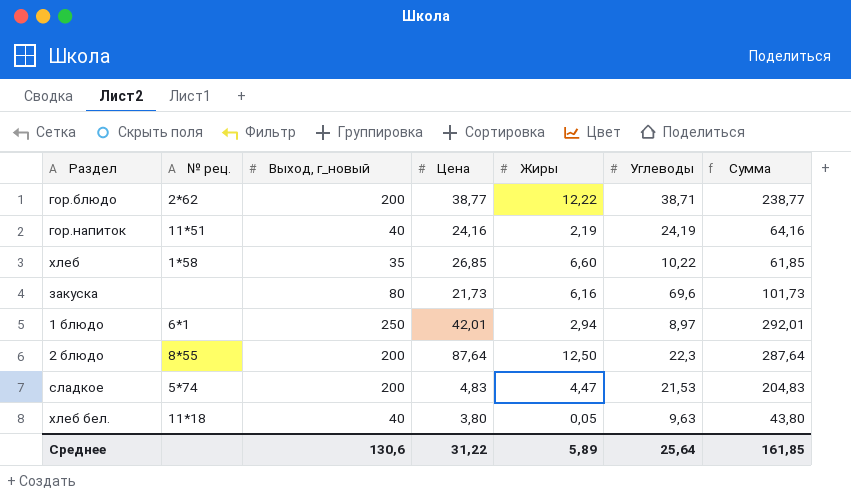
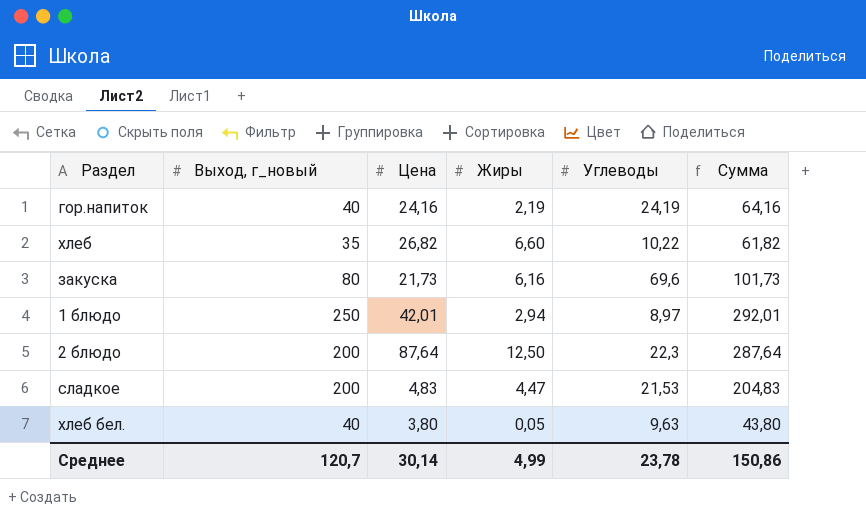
column № рец. | position: 2 -> none
row гор.блюдо: 2*62 | 200 | 38,77 | 12,22 | 38,71 | 238,77 -> none
хлеб | Цена: 26,85 -> 26,82
хлеб | Сумма: 61,85 -> 61,82
Среднее | Выход, г_новый: 130,6 -> 120,7
Среднее | Цена: 31,22 -> 30,14
Среднее | Жиры: 5,89 -> 4,99
Среднее | Углеводы: 25,64 -> 23,78
Среднее | Сумма: 161,85 -> 150,86

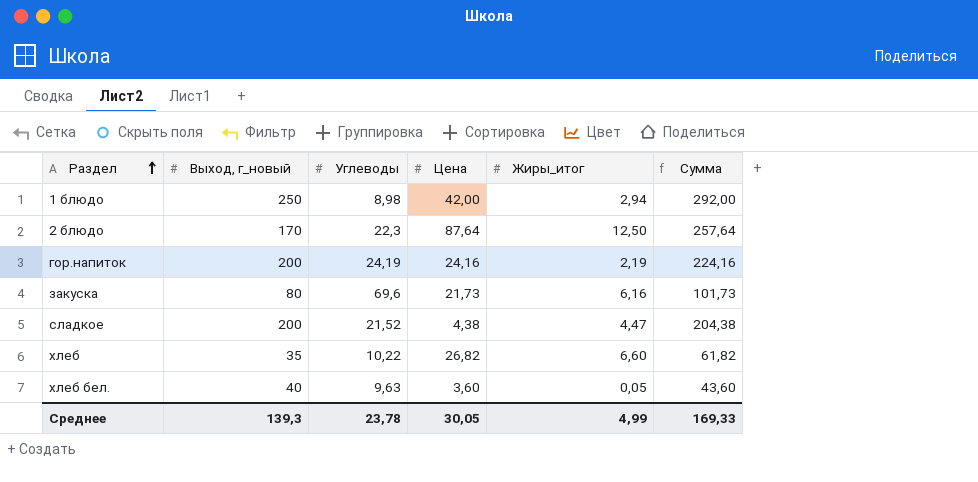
row order: none -> Раздел ascending
column Углеводы | position: 5 -> 3
column name: Жиры -> Жиры_итог
1 блюдо | Углеводы: 8,97 -> 8,98
1 блюдо | Цена: 42,01 -> 42,00
1 блюдо | Сумма: 292,01 -> 292,00
2 блюдо | Выход, г_новый: 200 -> 170
2 блюдо | Сумма: 287,64 -> 257,64
гор.напиток | Выход, г_новый: 40 -> 200
гор.напиток | Сумма: 64,16 -> 224,16
сладкое | Углеводы: 21,53 -> 21,52
сладкое | Цена: 4,83 -> 4,38
сладкое | Сумма: 204,83 -> 204,38
хлеб бел. | Цена: 3,80 -> 3,60
хлеб бел. | Сумма: 43,80 -> 43,60
Среднее | Выход, г_новый: 120,7 -> 139,3
Среднее | Цена: 30,14 -> 30,05
Среднее | Сумма: 150,86 -> 169,33

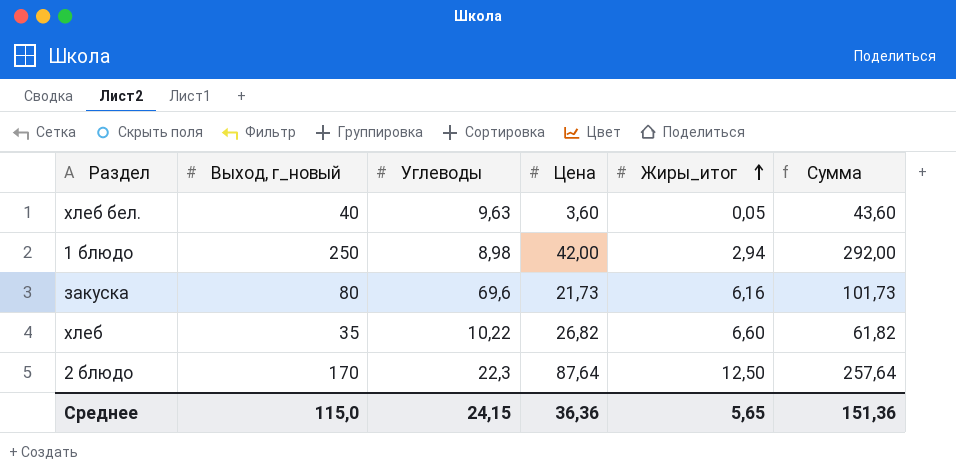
row order: Раздел ascending -> Жиры_итог ascending
row гор.напиток: 200 | 24,19 | 24,16 | 2,19 | 224,16 -> none
row сладкое: 200 | 21,52 | 4,38 | 4,47 | 204,38 -> none
Среднее | Выход, г_новый: 139,3 -> 115,0
Среднее | Углеводы: 23,78 -> 24,15
Среднее | Цена: 30,05 -> 36,36
Среднее | Жиры_итог: 4,99 -> 5,65
Среднее | Сумма: 169,33 -> 151,36

